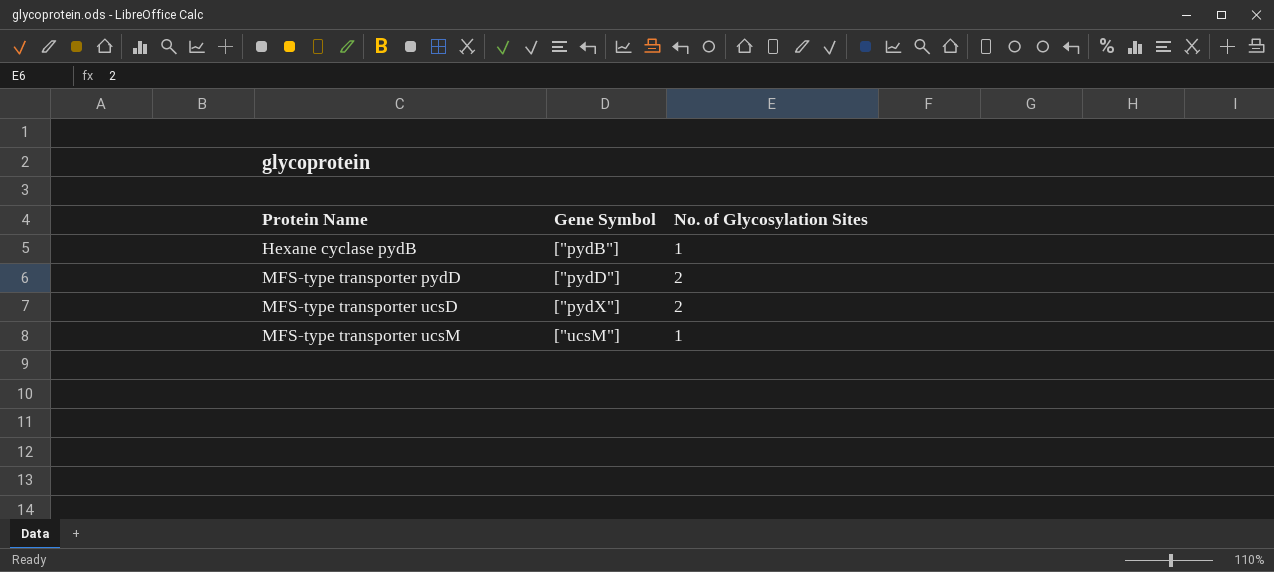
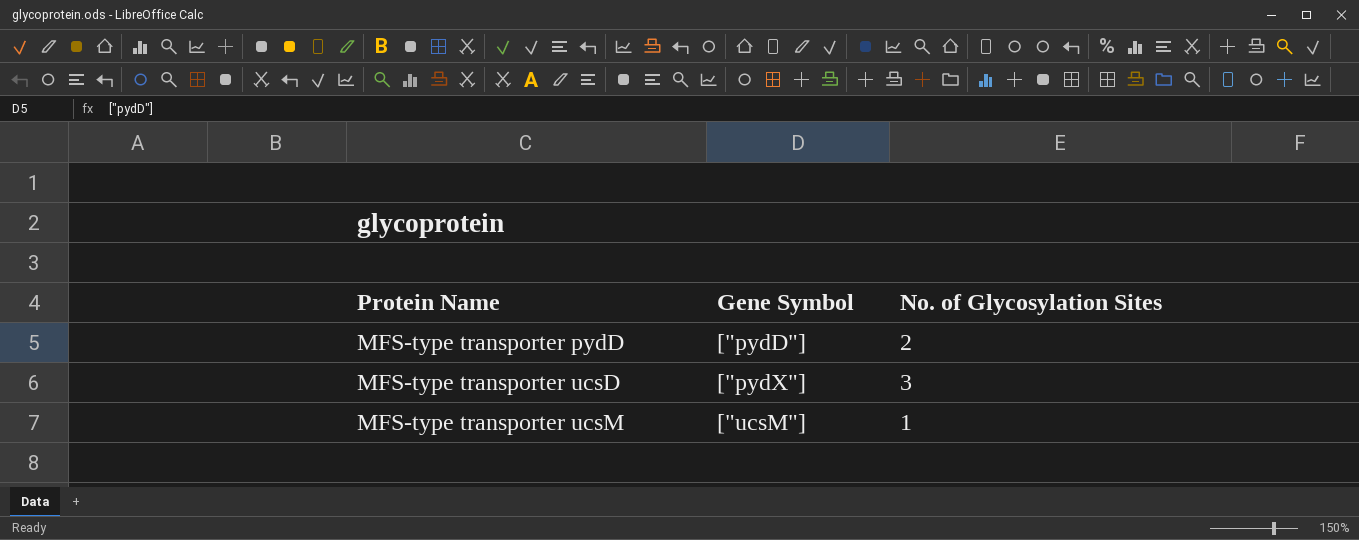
row Hexane cyclase pydB: ["pydB"] | 1 -> none
MFS-type transporter ucsD | No. of Glycosylation Sites: 2 -> 3

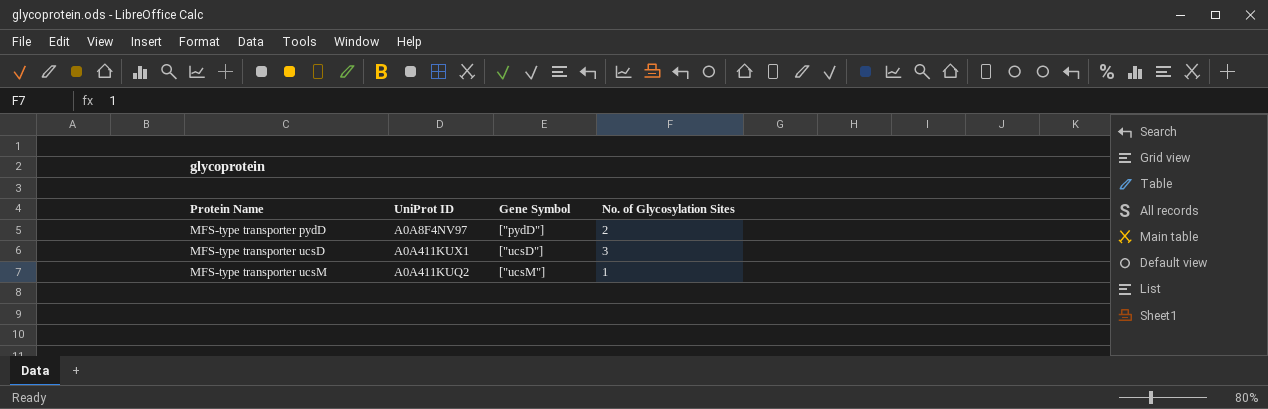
column UniProt ID | position: none -> 2
MFS-type transporter ucsD | Gene Symbol: ["pydX"] -> ["ucsD"]

